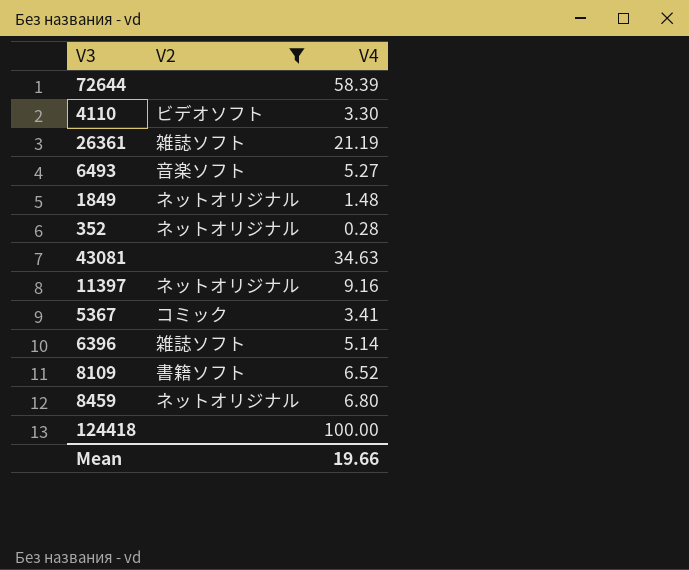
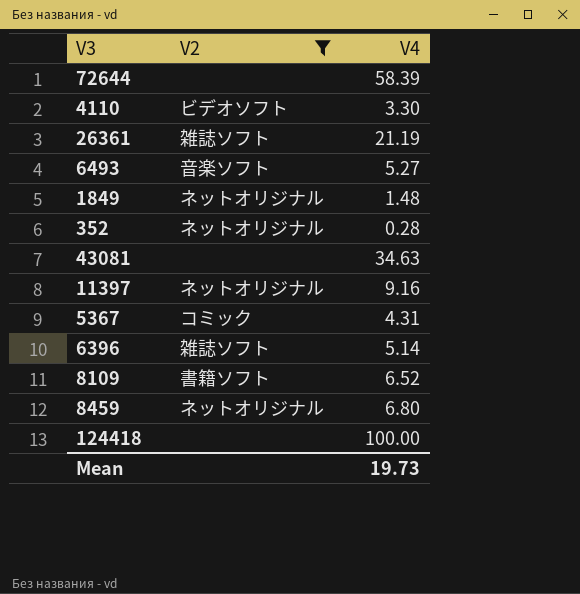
5367 | V4: 3.41 -> 4.31
Mean | V4: 19.66 -> 19.73

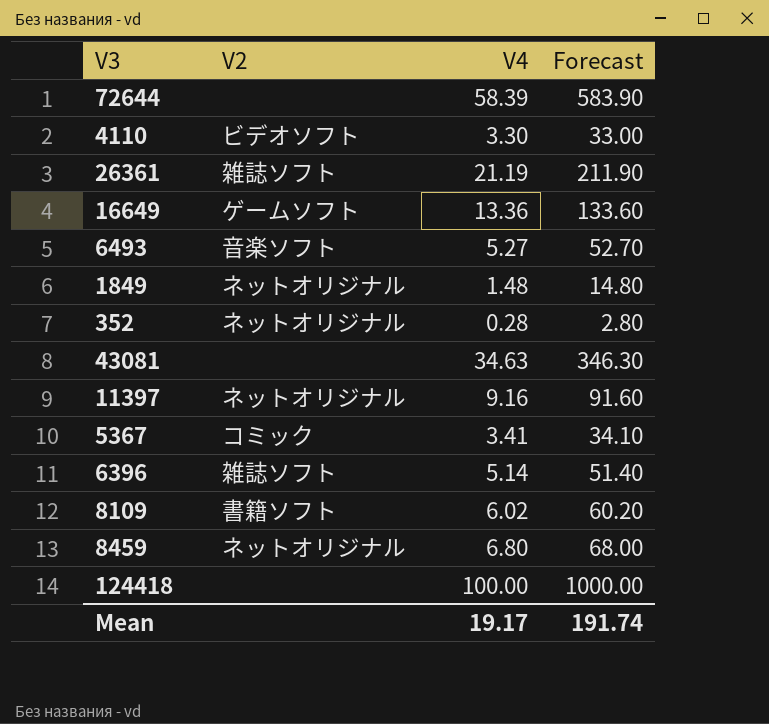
filter: V2 != ゲームソフト -> none
column Forecast | formula: none -> [V4] * 10
5367 | V4: 4.31 -> 3.41
8109 | V4: 6.52 -> 6.02
Mean | V4: 19.73 -> 19.17

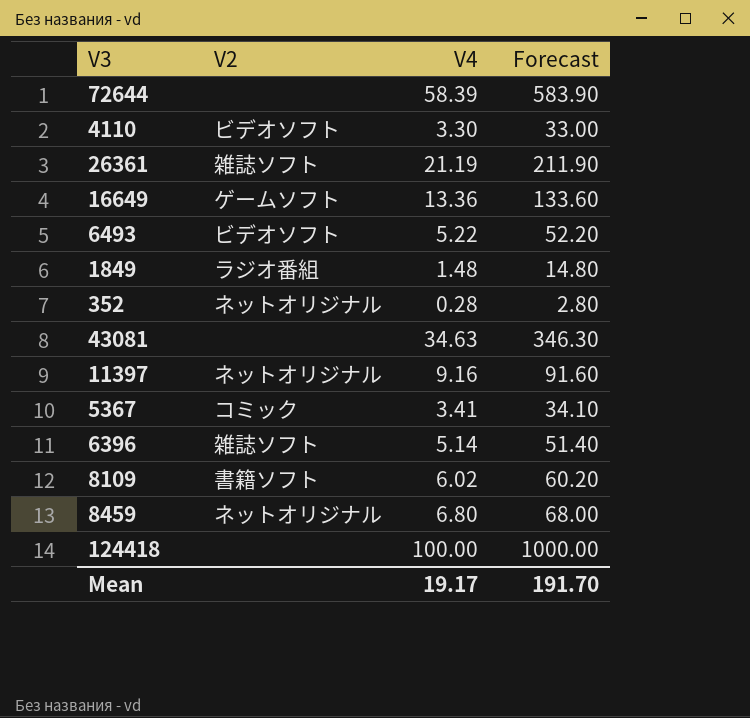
6493 | V2: 音楽ソフト -> ビデオソフト
6493 | V4: 5.27 -> 5.22
6493 | Forecast: 52.70 -> 52.20
1849 | V2: ネットオリジナル -> ラジオ番組
Mean | Forecast: 191.74 -> 191.70

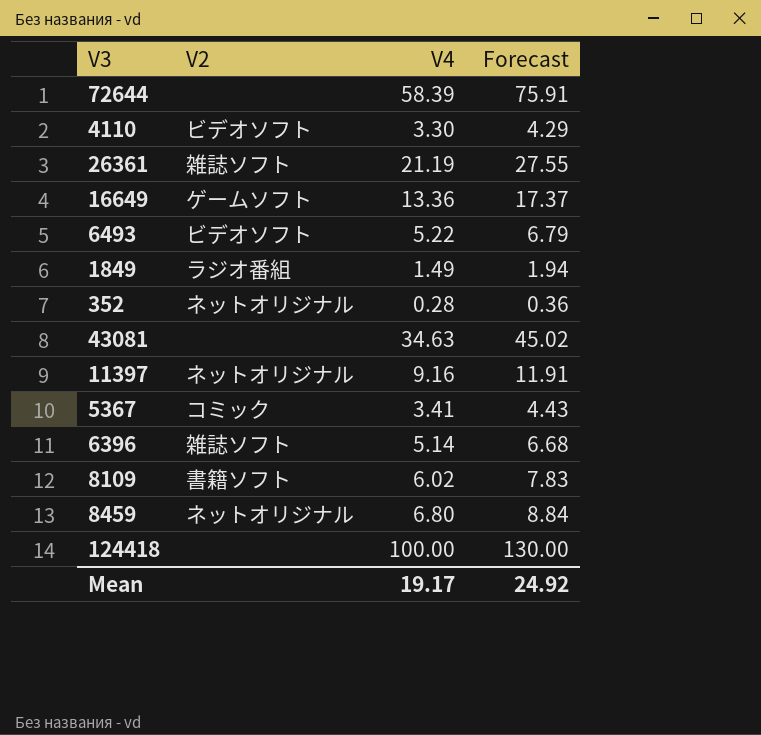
column Forecast | formula: [V4] * 10 -> [V4] * 1.3
1849 | V4: 1.48 -> 1.49
Mean | Forecast: 191.70 -> 24.92

